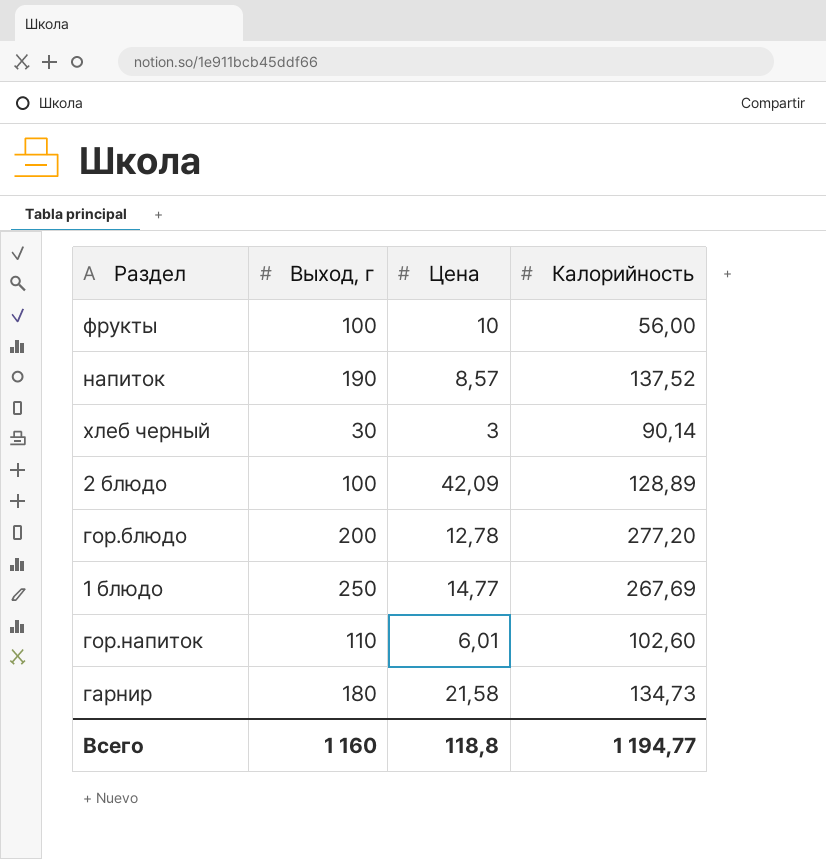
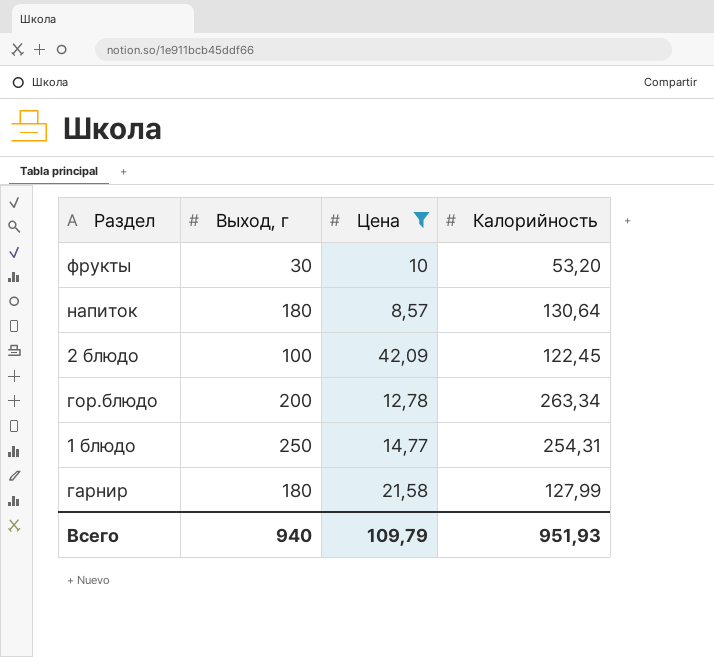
filter: none -> Цена >= 8,57
фрукты | Выход, г: 100 -> 30
фрукты | Калорийность: 56,00 -> 53,20
напиток | Выход, г: 190 -> 180
напиток | Калорийность: 137,52 -> 130,64
2 блюдо | Калорийность: 128,89 -> 122,45
гор.блюдо | Калорийность: 277,20 -> 263,34
1 блюдо | Калорийность: 267,69 -> 254,31
гарнир | Калорийность: 134,73 -> 127,99
Всего | Выход, г: 1 160 -> 940
Всего | Цена: 118,8 -> 109,79
Всего | Калорийность: 1 194,77 -> 951,93

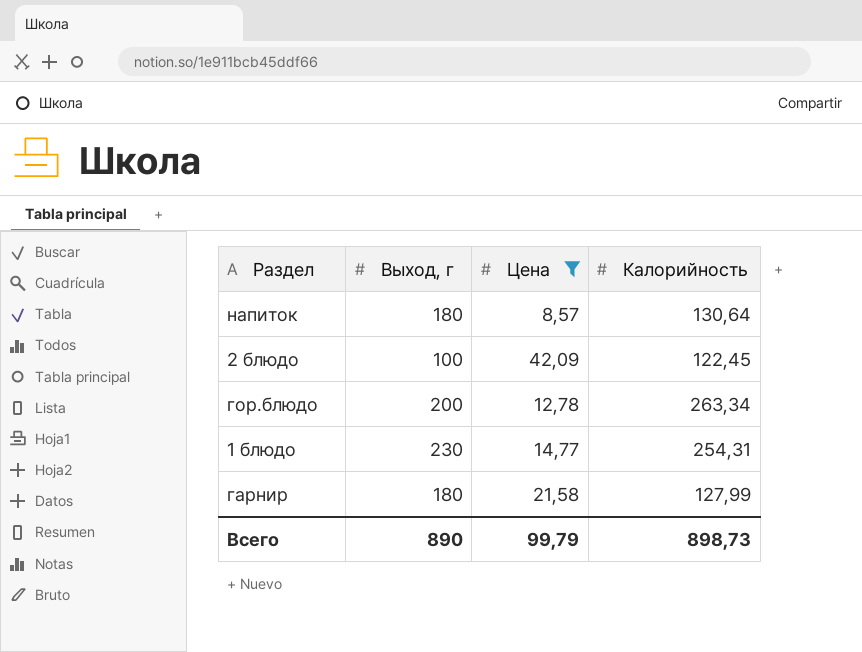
row фрукты: 30 | 10 | 53,20 -> none
1 блюдо | Выход, г: 250 -> 230
Всего | Выход, г: 940 -> 890
Всего | Цена: 109,79 -> 99,79
Всего | Калорийность: 951,93 -> 898,73

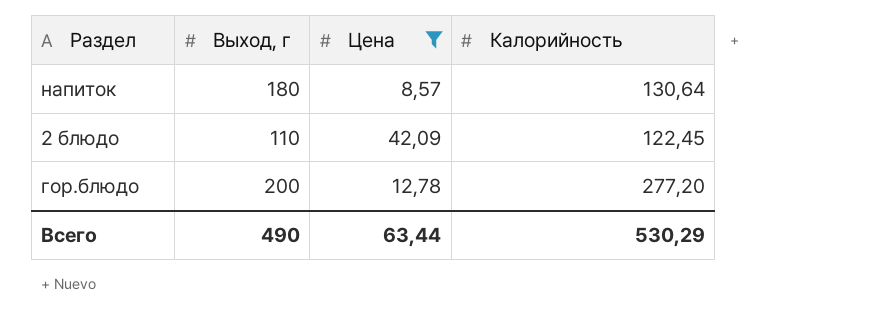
row 1 блюдо: 230 | 14,77 | 254,31 -> none
row гарнир: 180 | 21,58 | 127,99 -> none
2 блюдо | Выход, г: 100 -> 110
гор.блюдо | Калорийность: 263,34 -> 277,20
Всего | Выход, г: 890 -> 490
Всего | Цена: 99,79 -> 63,44
Всего | Калорийность: 898,73 -> 530,29

